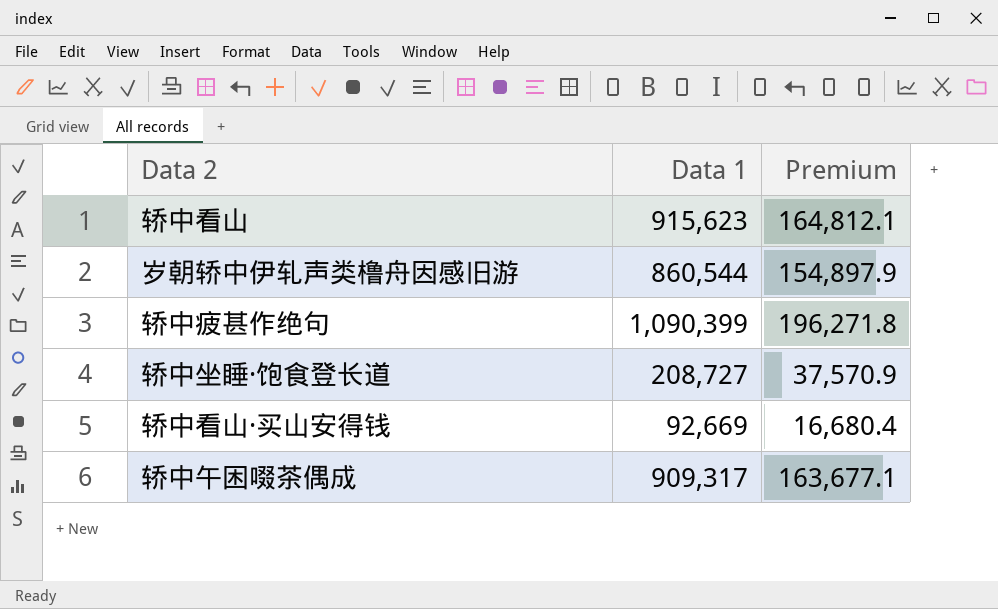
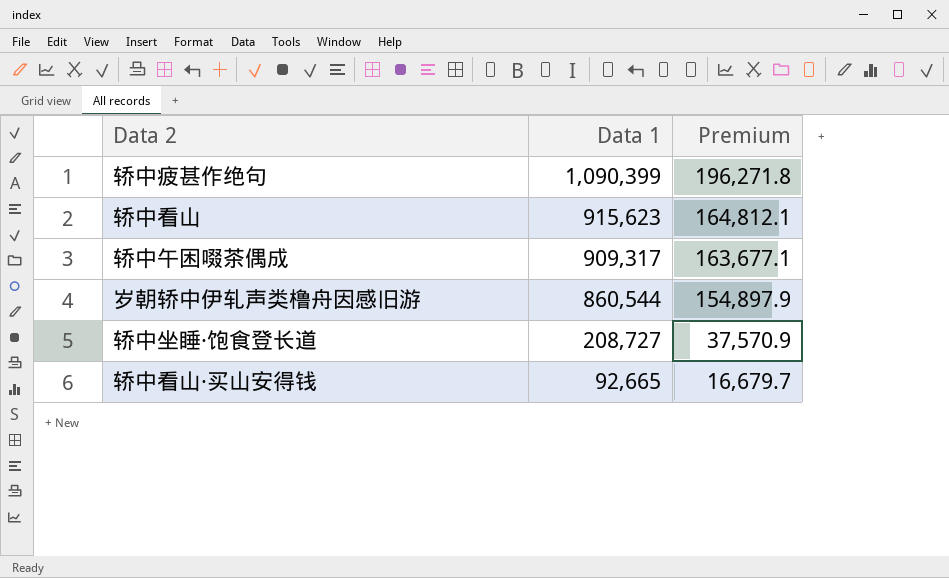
row order: none -> Data 1 descending
轿中看山·买山安得钱 | Data 1: 92,669 -> 92,665
轿中看山·买山安得钱 | Premium: 16,680.4 -> 16,679.7

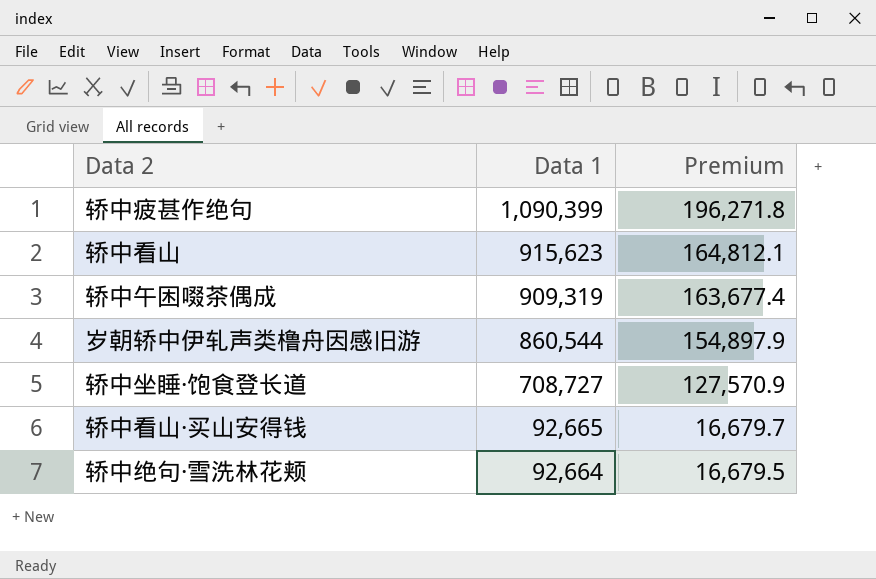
轿中午困啜茶偶成 | Data 1: 909,317 -> 909,319
轿中午困啜茶偶成 | Premium: 163,677.1 -> 163,677.4
轿中坐睡·饱食登长道 | Data 1: 208,727 -> 708,727
轿中坐睡·饱食登长道 | Premium: 37,570.9 -> 127,570.9
row 轿中绝句·雪洗林花颊: none -> 92,664 | 16,679.5

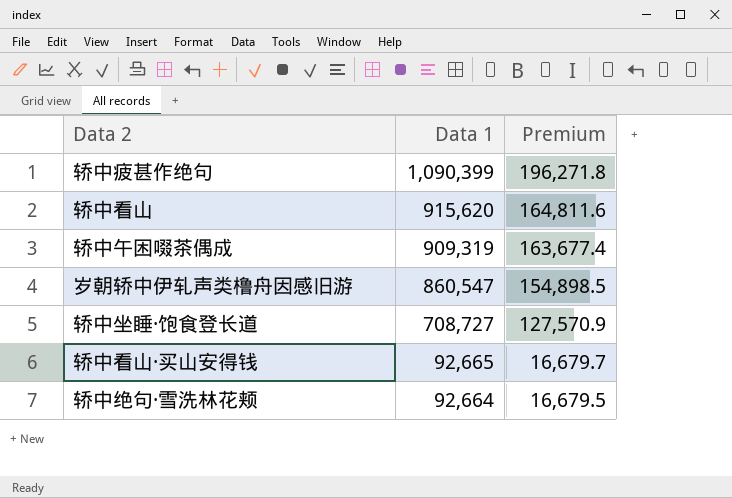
轿中看山 | Data 1: 915,623 -> 915,620
轿中看山 | Premium: 164,812.1 -> 164,811.6
岁朝轿中伊轧声类橹舟因感旧游 | Data 1: 860,544 -> 860,547
岁朝轿中伊轧声类橹舟因感旧游 | Premium: 154,897.9 -> 154,898.5

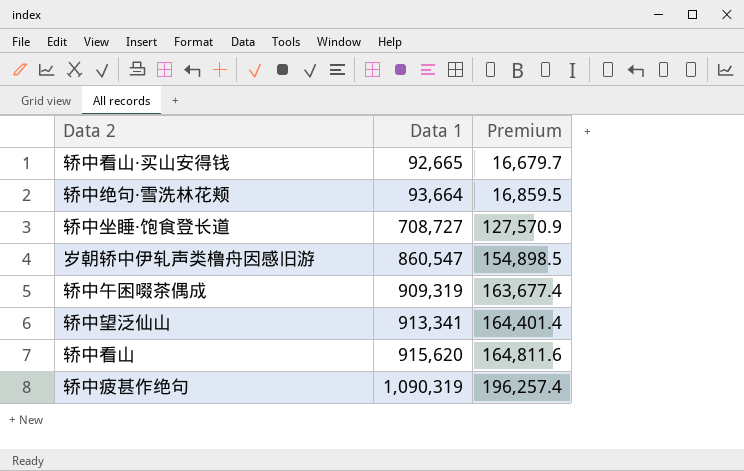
row order: Data 1 descending -> Data 1 ascending
轿中绝句·雪洗林花颊 | Data 1: 92,664 -> 93,664
轿中绝句·雪洗林花颊 | Premium: 16,679.5 -> 16,859.5
row 轿中望泛仙山: none -> 913,341 | 164,401.4
轿中疲甚作绝句 | Data 1: 1,090,399 -> 1,090,319
轿中疲甚作绝句 | Premium: 196,271.8 -> 196,257.4

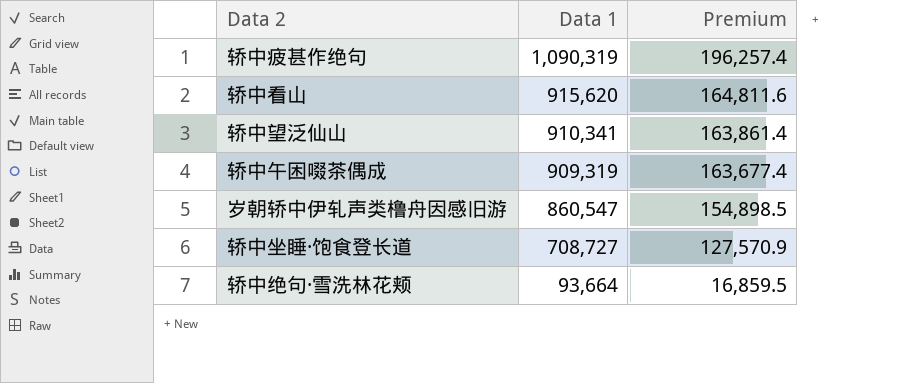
row order: Data 1 ascending -> Data 1 descending
row 轿中看山·买山安得钱: 92,665 | 16,679.7 -> none
轿中望泛仙山 | Data 1: 913,341 -> 910,341
轿中望泛仙山 | Premium: 164,401.4 -> 163,861.4

